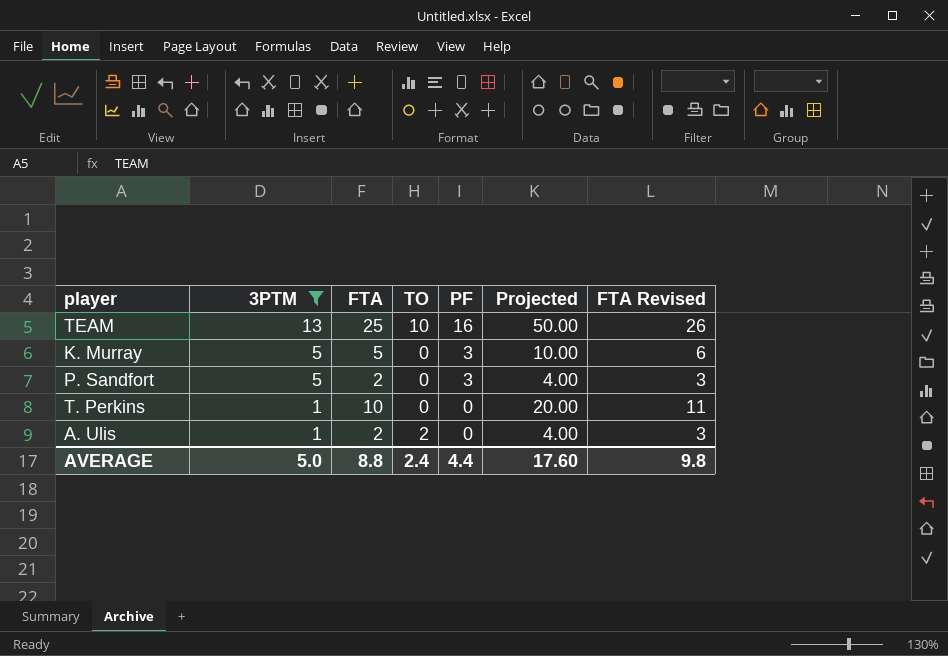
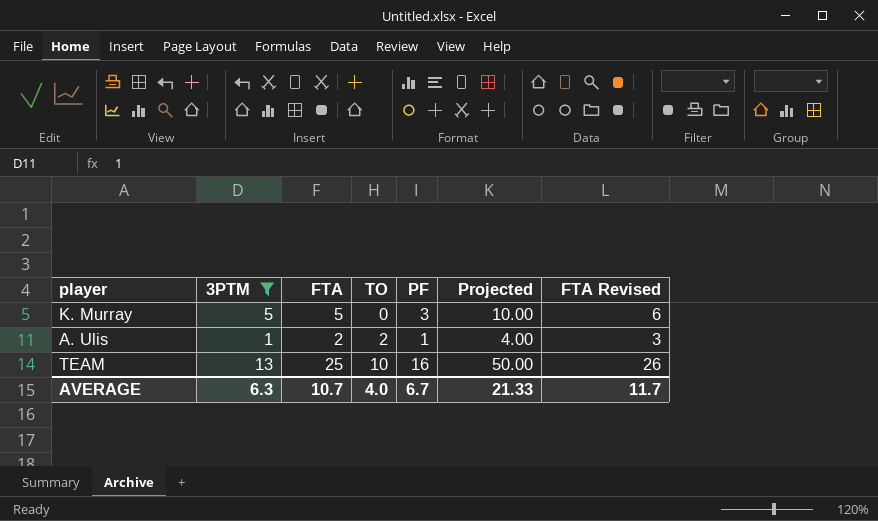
row order: 3PTM descending -> TO ascending
row P. Sandfort: 5 | 2 | 0 | 3 | 4.00 | 3 -> none
row T. Perkins: 1 | 10 | 0 | 0 | 20.00 | 11 -> none
A. Ulis | PF: 0 -> 1
AVERAGE | 3PTM: 5.0 -> 6.3
AVERAGE | FTA: 8.8 -> 10.7
AVERAGE | TO: 2.4 -> 4.0
AVERAGE | PF: 4.4 -> 6.7
AVERAGE | Projected: 17.60 -> 21.33
AVERAGE | FTA Revised: 9.8 -> 11.7

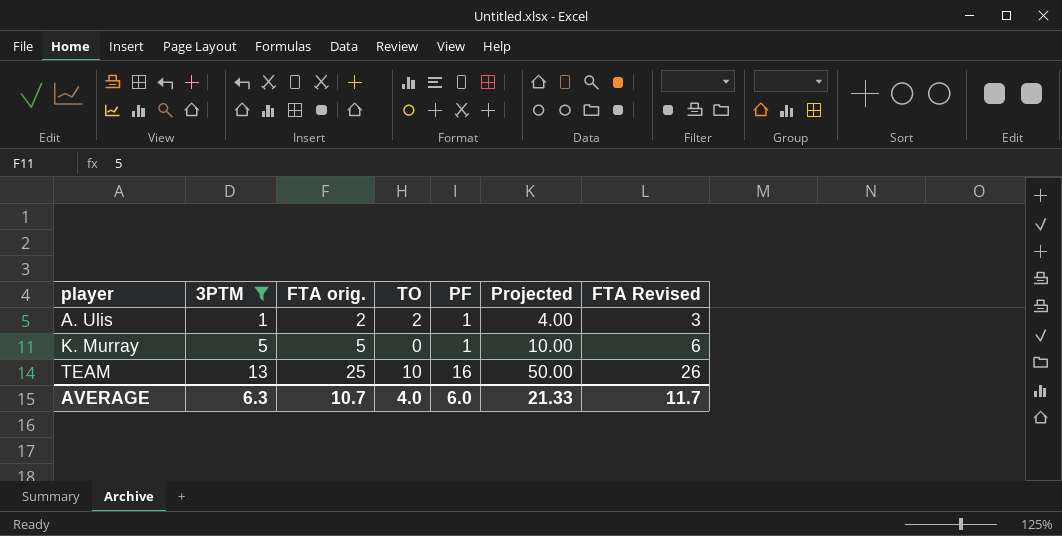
row order: TO ascending -> player ascending
column name: FTA -> FTA orig.
K. Murray | PF: 3 -> 1
AVERAGE | PF: 6.7 -> 6.0

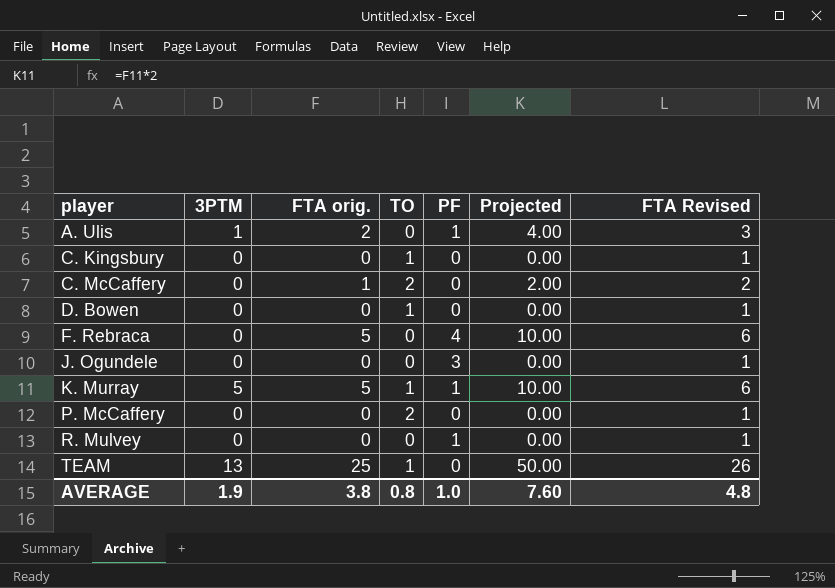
filter: 3PTM != 0 -> none
A. Ulis | TO: 2 -> 0
K. Murray | TO: 0 -> 1
TEAM | TO: 10 -> 1
TEAM | PF: 16 -> 0
AVERAGE | 3PTM: 6.3 -> 1.9
AVERAGE | FTA orig.: 10.7 -> 3.8
AVERAGE | TO: 4.0 -> 0.8
AVERAGE | PF: 6.0 -> 1.0
AVERAGE | Projected: 21.33 -> 7.60
AVERAGE | FTA Revised: 11.7 -> 4.8

